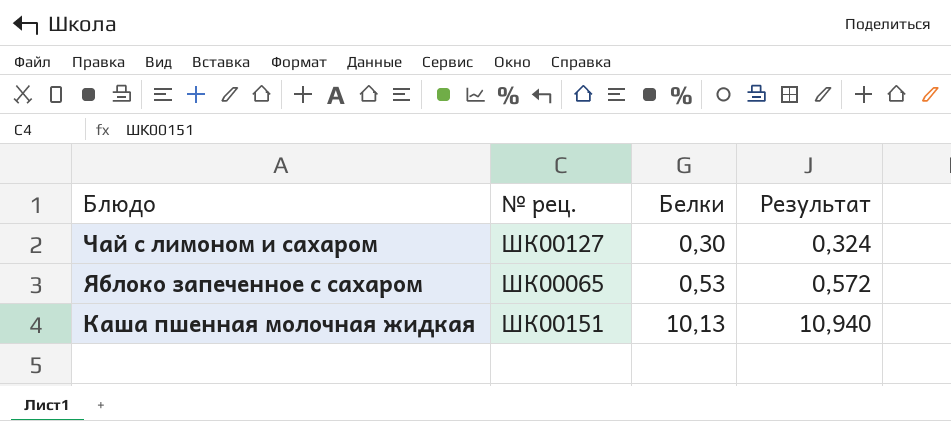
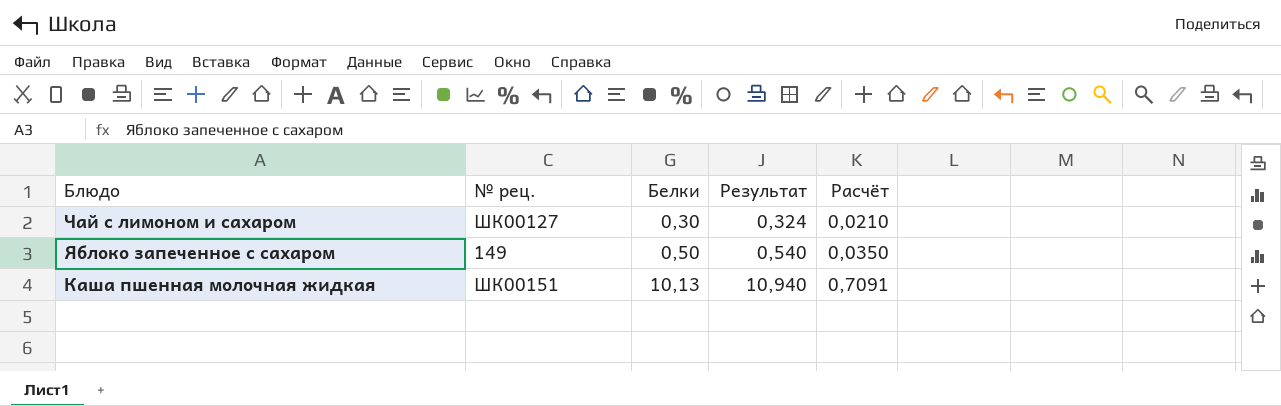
column Расчёт | formula: none -> [Белки] * 0,07
Яблоко запеченное с сахаром | № рец.: ШК00065 -> 149
Яблоко запеченное с сахаром | Белки: 0,53 -> 0,50
Яблоко запеченное с сахаром | Результат: 0,572 -> 0,540

